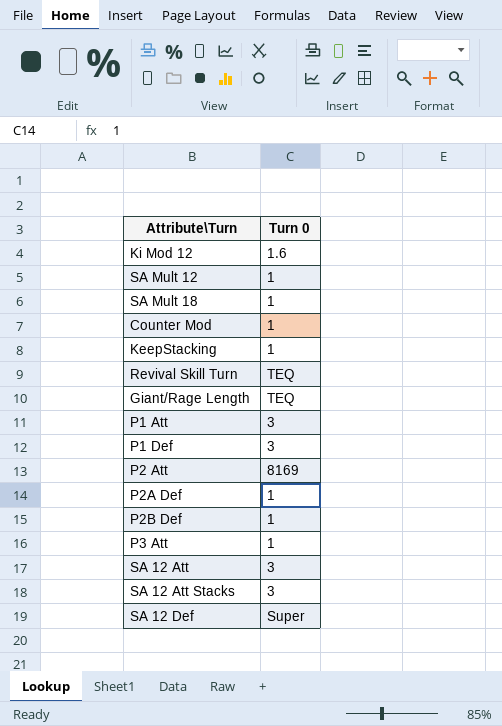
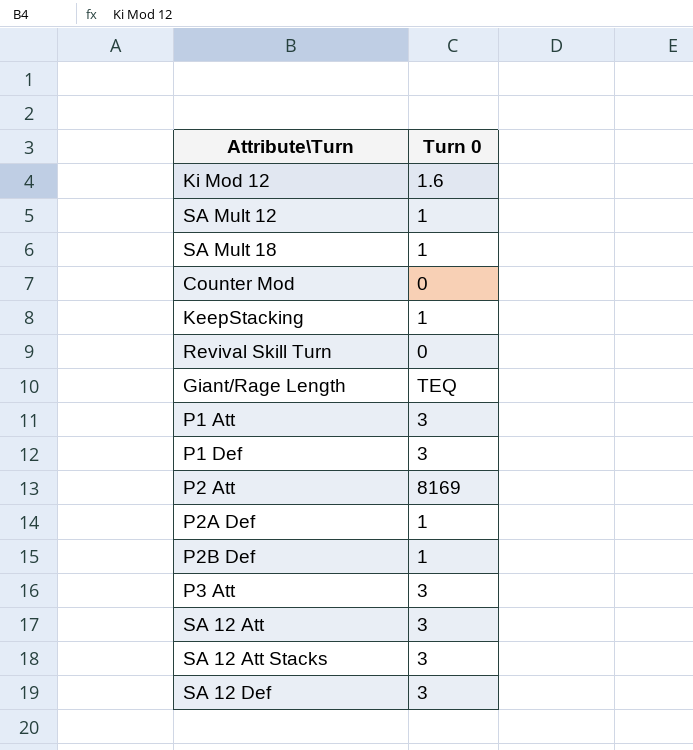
Counter Mod | Turn 0: 1 -> 0
Revival Skill Turn | Turn 0: TEQ -> 0
P3 Att | Turn 0: 1 -> 3
SA 12 Def | Turn 0: Super -> 3

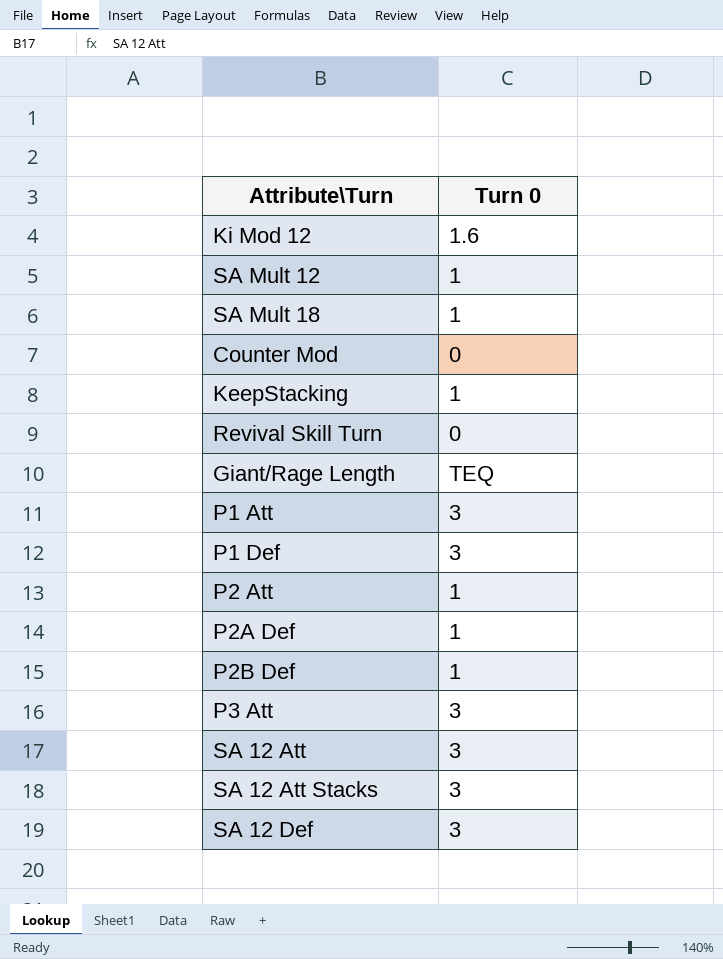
P2 Att | Turn 0: 8169 -> 1

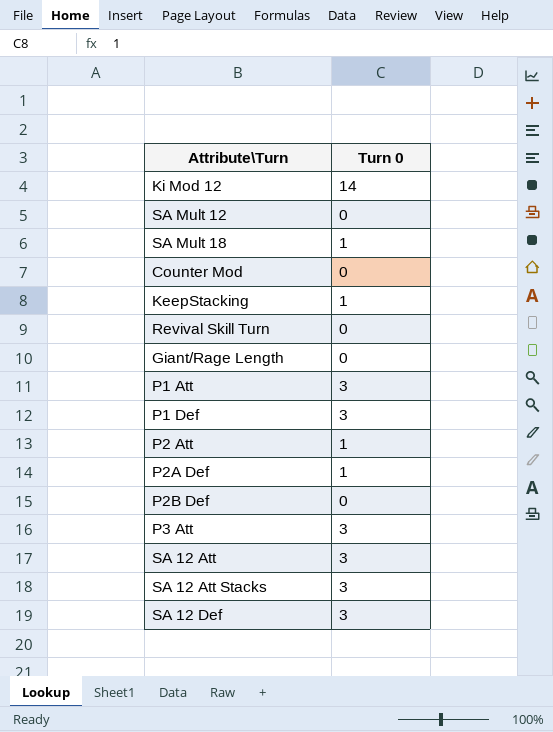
Ki Mod 12 | Turn 0: 1.6 -> 14
SA Mult 12 | Turn 0: 1 -> 0
Giant/Rage Length | Turn 0: TEQ -> 0
P2B Def | Turn 0: 1 -> 0

